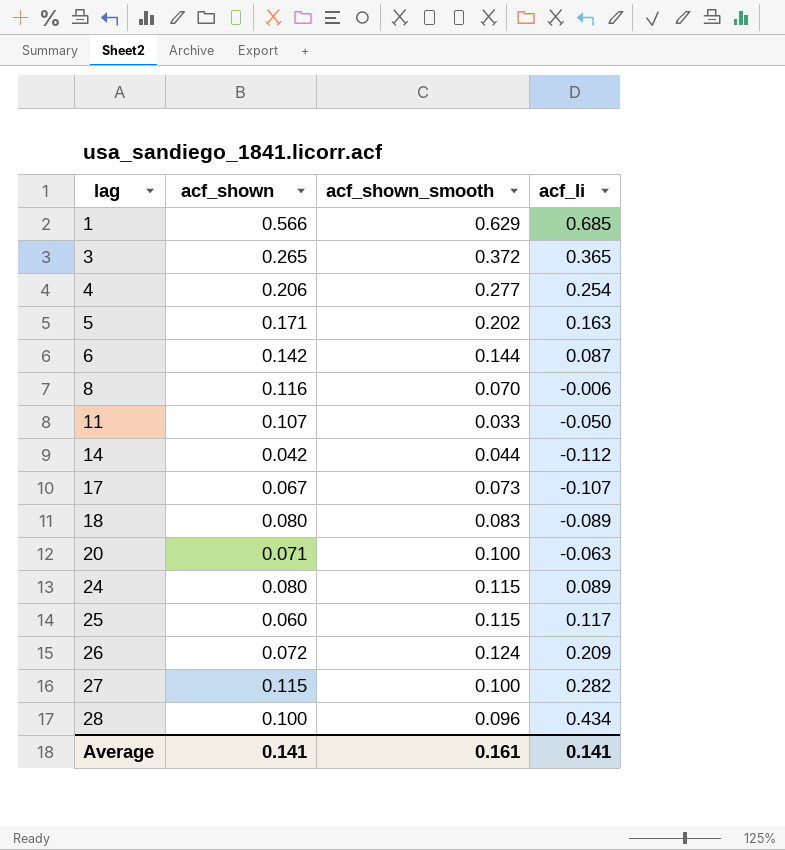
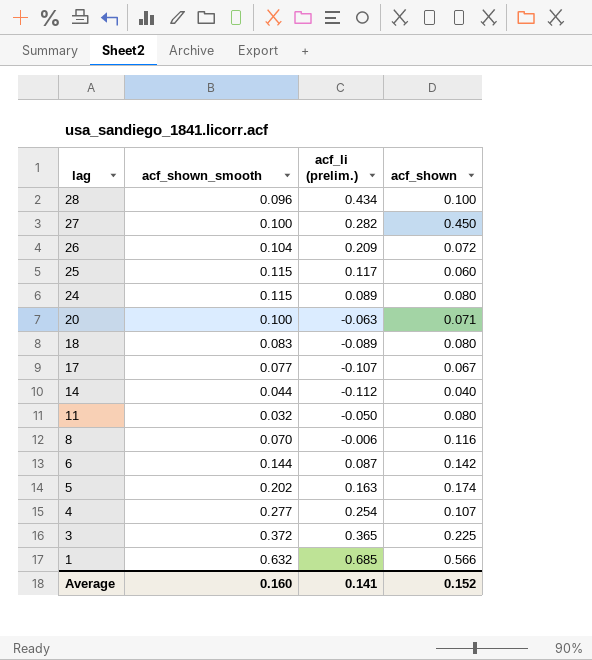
row order: lag ascending -> lag descending
column name: acf_li -> acf_li (prelim.)
column acf_shown | position: 2 -> 4
27 | acf_shown: 0.115 -> 0.450
26 | acf_shown_smooth: 0.124 -> 0.104
17 | acf_shown_smooth: 0.073 -> 0.077
14 | acf_shown: 0.042 -> 0.040
11 | acf_shown_smooth: 0.033 -> 0.032
11 | acf_shown: 0.107 -> 0.080
5 | acf_shown: 0.171 -> 0.174
4 | acf_shown: 0.206 -> 0.107
3 | acf_shown: 0.265 -> 0.225
1 | acf_shown_smooth: 0.629 -> 0.632
Average | acf_shown_smooth: 0.161 -> 0.160
Average | acf_shown: 0.141 -> 0.152

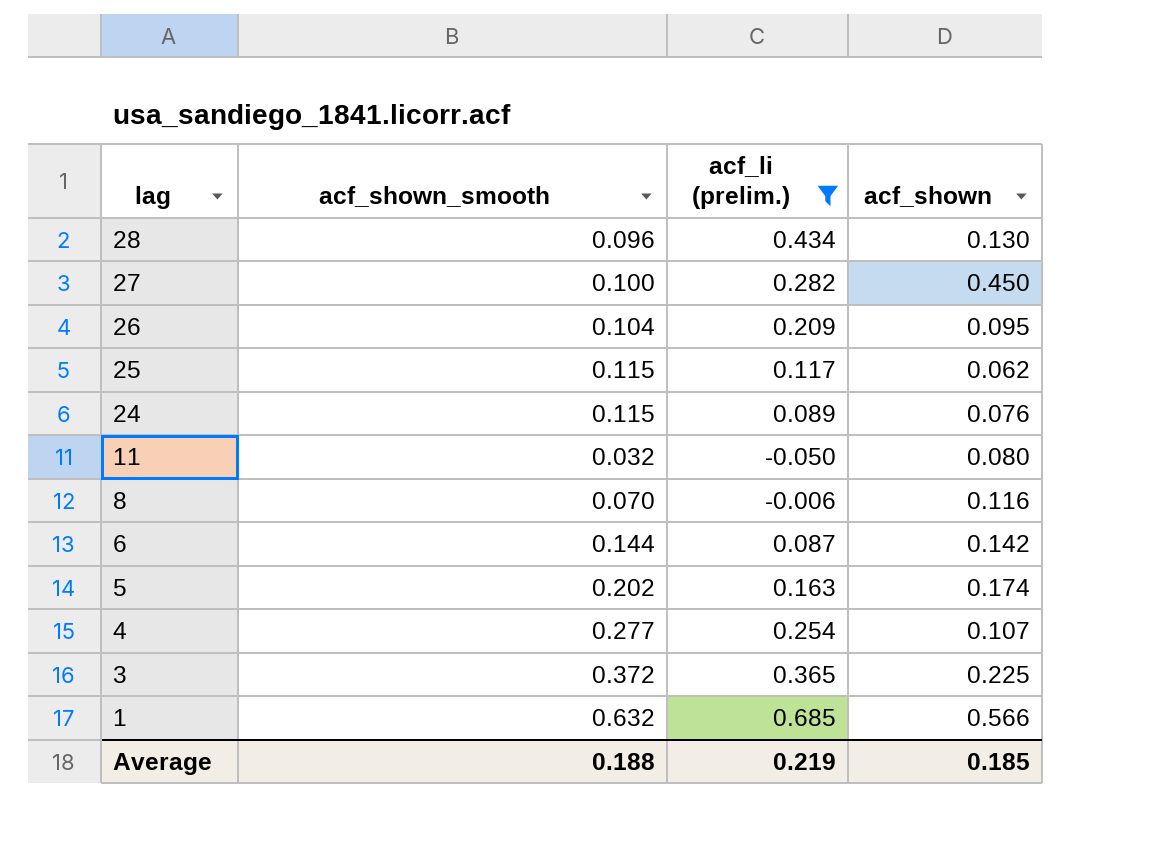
filter: none -> acf_li (prelim.) >= -0.050
28 | acf_shown: 0.100 -> 0.130
26 | acf_shown: 0.072 -> 0.095
25 | acf_shown: 0.060 -> 0.062
24 | acf_shown: 0.080 -> 0.076
Average | acf_shown_smooth: 0.160 -> 0.188
Average | acf_li (prelim.): 0.141 -> 0.219
Average | acf_shown: 0.152 -> 0.185

